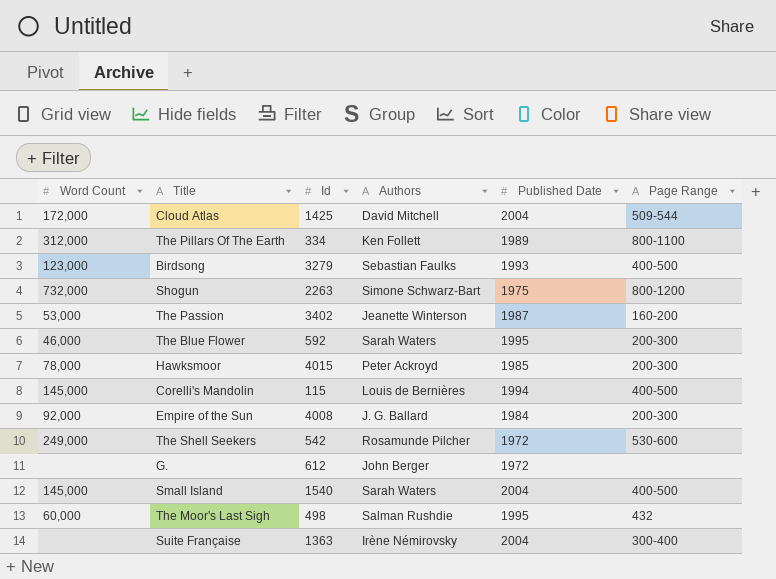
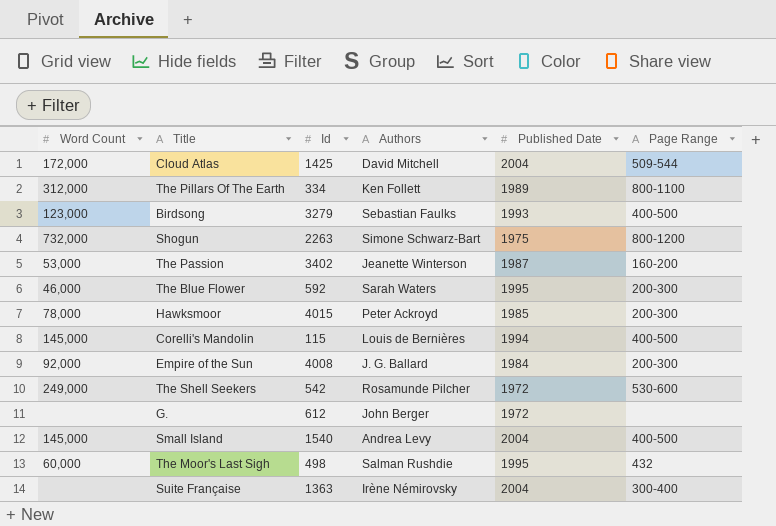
Small Island | Authors: Sarah Waters -> Andrea Levy

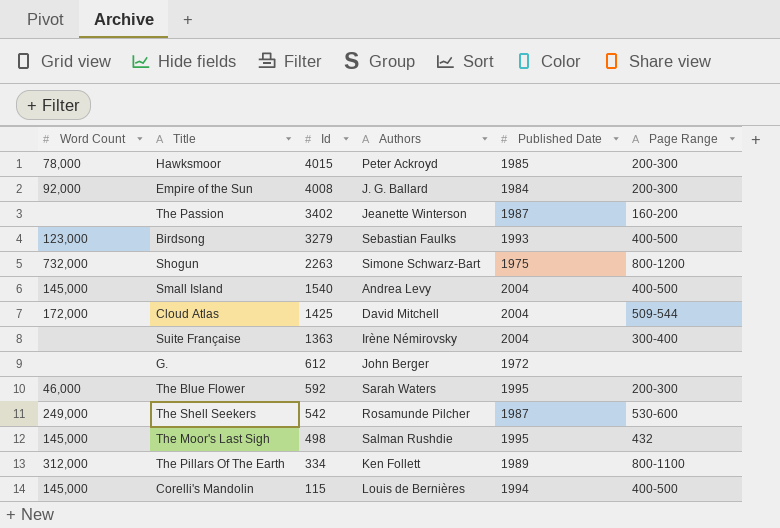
row order: none -> Id descending
The Passion | Word Count: 53,000 -> none
The Shell Seekers | Published Date: 1972 -> 1987
The Moor's Last Sigh | Word Count: 60,000 -> 145,000

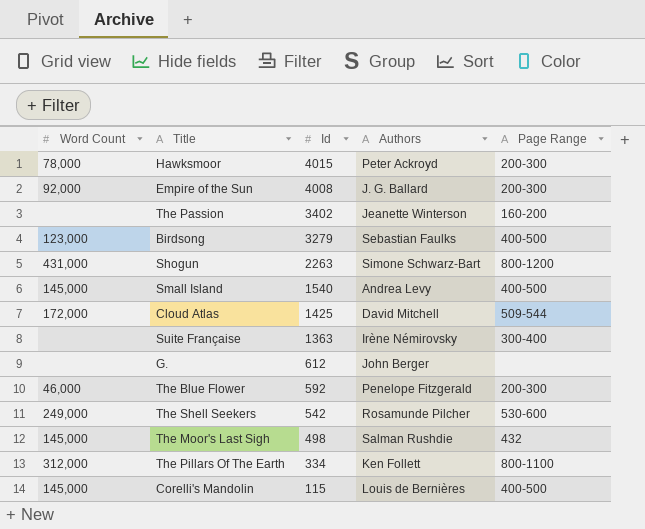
column Published Date | position: 5 -> none
Shogun | Word Count: 732,000 -> 431,000
The Blue Flower | Authors: Sarah Waters -> Penelope Fitzgerald

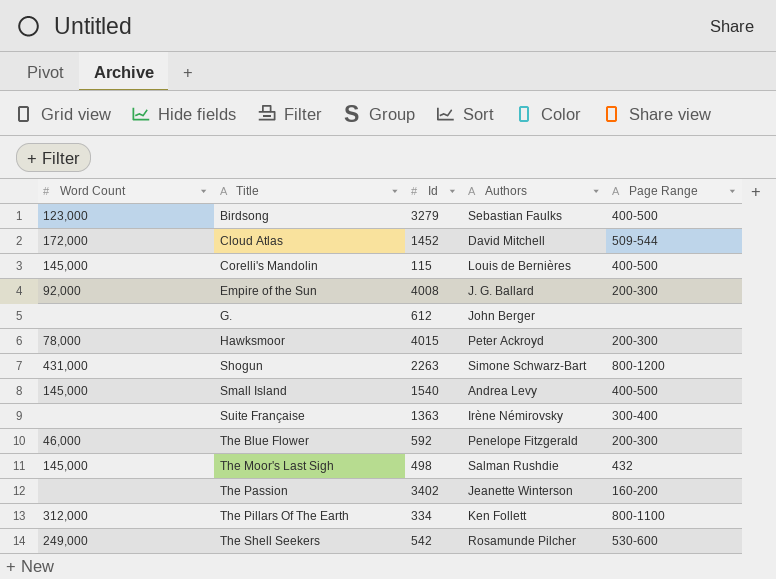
row order: Id descending -> Title ascending
Cloud Atlas | Id: 1425 -> 1452

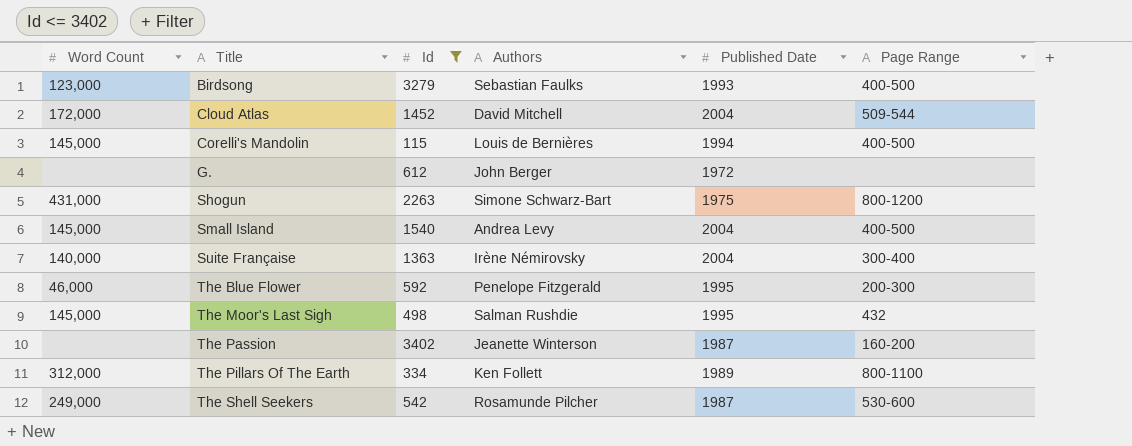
filter: none -> Id <= 3402
column Published Date | position: none -> 5
Suite Française | Word Count: none -> 140,000

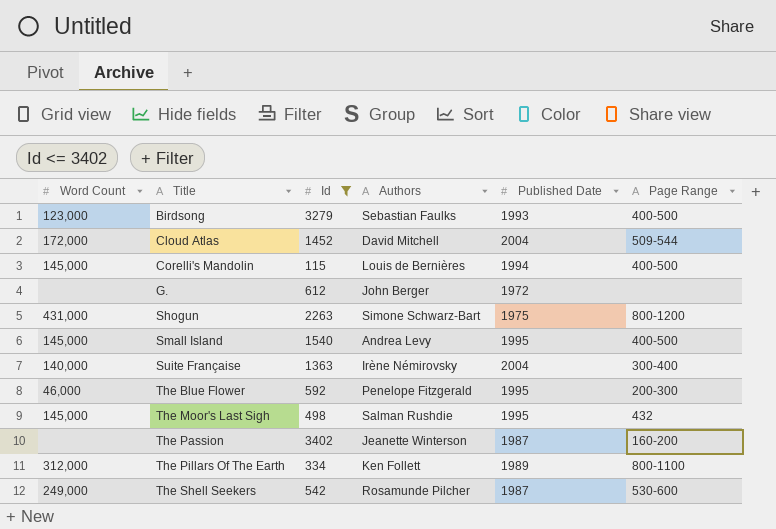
Small Island | Published Date: 2004 -> 1995

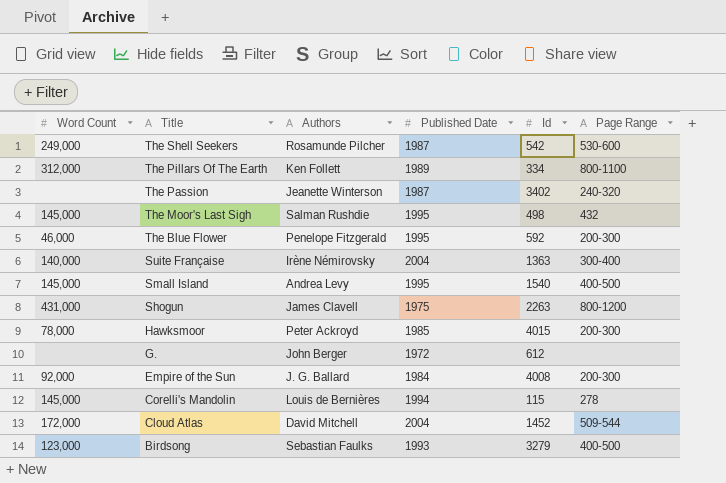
filter: Id <= 3402 -> none
row order: Title ascending -> Title descending
column Id | position: 3 -> 5
The Passion | Page Range: 160-200 -> 240-320
Shogun | Authors: Simone Schwarz-Bart -> James Clavell
Corelli's Mandolin | Page Range: 400-500 -> 278

